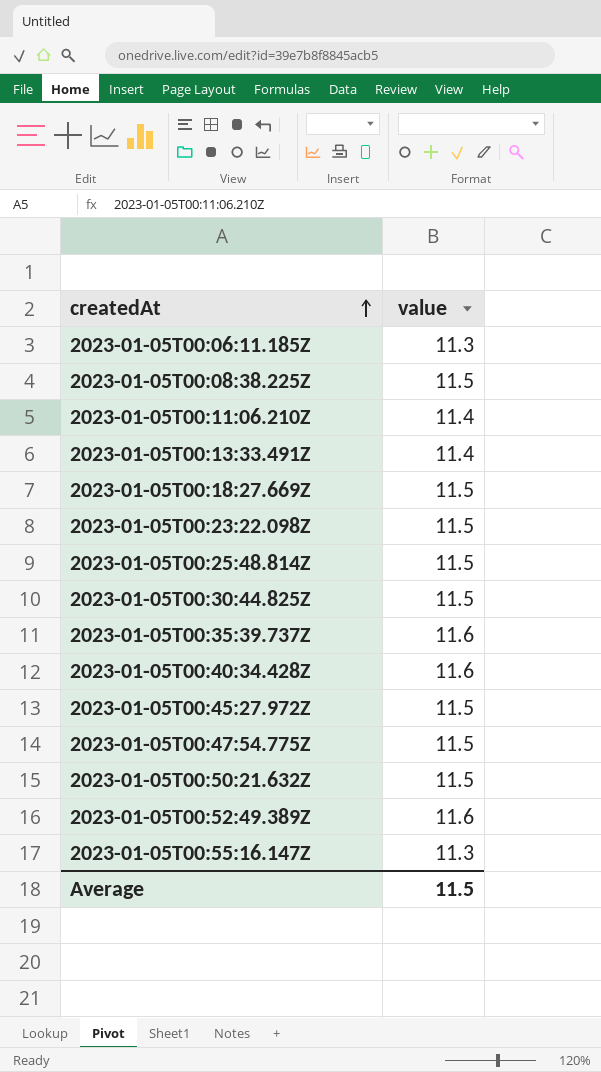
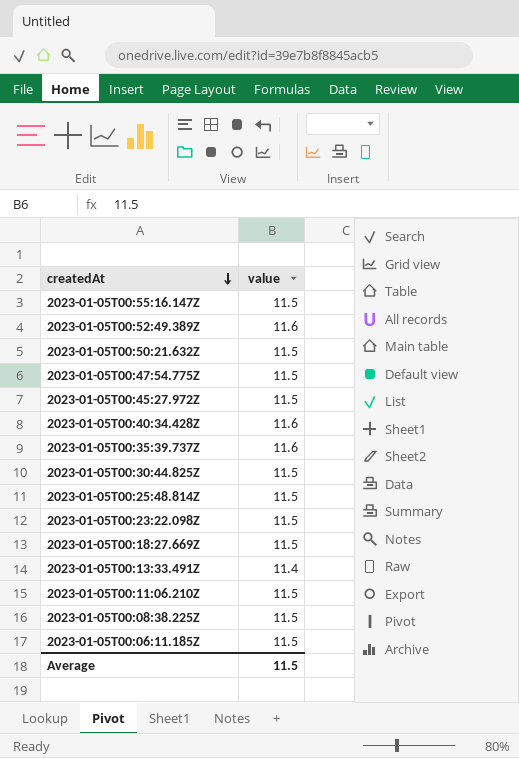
row order: createdAt ascending -> createdAt descending
2023-01-05T00:55:16.147Z | value: 11.3 -> 11.5
2023-01-05T00:11:06.210Z | value: 11.4 -> 11.5
2023-01-05T00:06:11.185Z | value: 11.3 -> 11.5

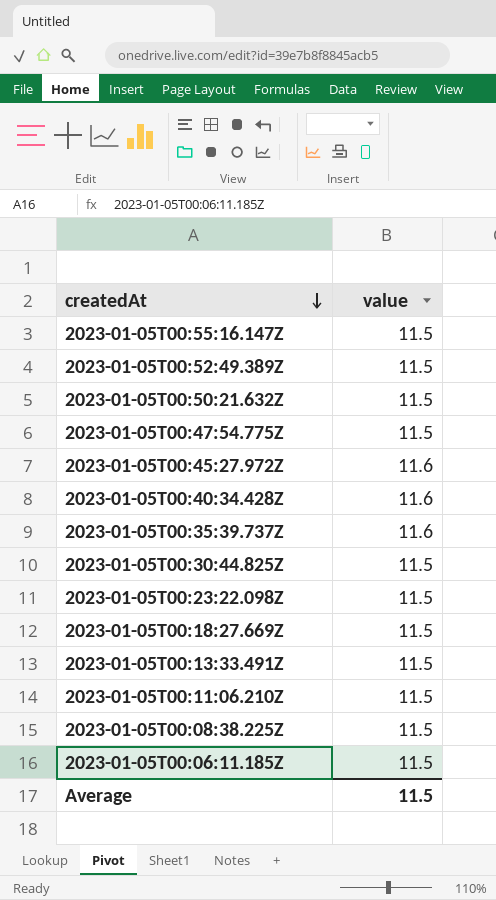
row 2023-01-05T00:25:48.814Z: 11.5 -> none
2023-01-05T00:52:49.389Z | value: 11.6 -> 11.5
2023-01-05T00:45:27.972Z | value: 11.5 -> 11.6
2023-01-05T00:13:33.491Z | value: 11.4 -> 11.5

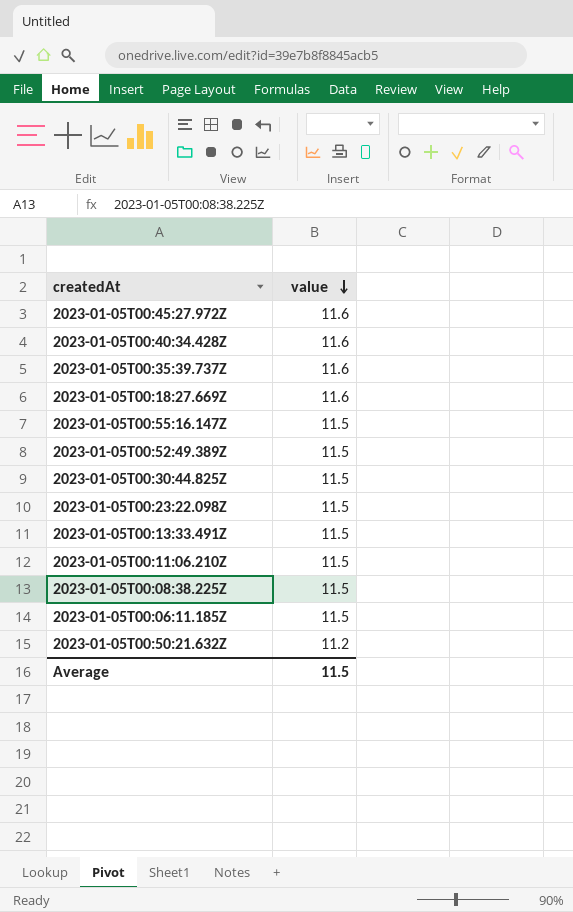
row order: createdAt descending -> value descending
row 2023-01-05T00:47:54.775Z: 11.5 -> none
2023-01-05T00:18:27.669Z | value: 11.5 -> 11.6
2023-01-05T00:50:21.632Z | value: 11.5 -> 11.2

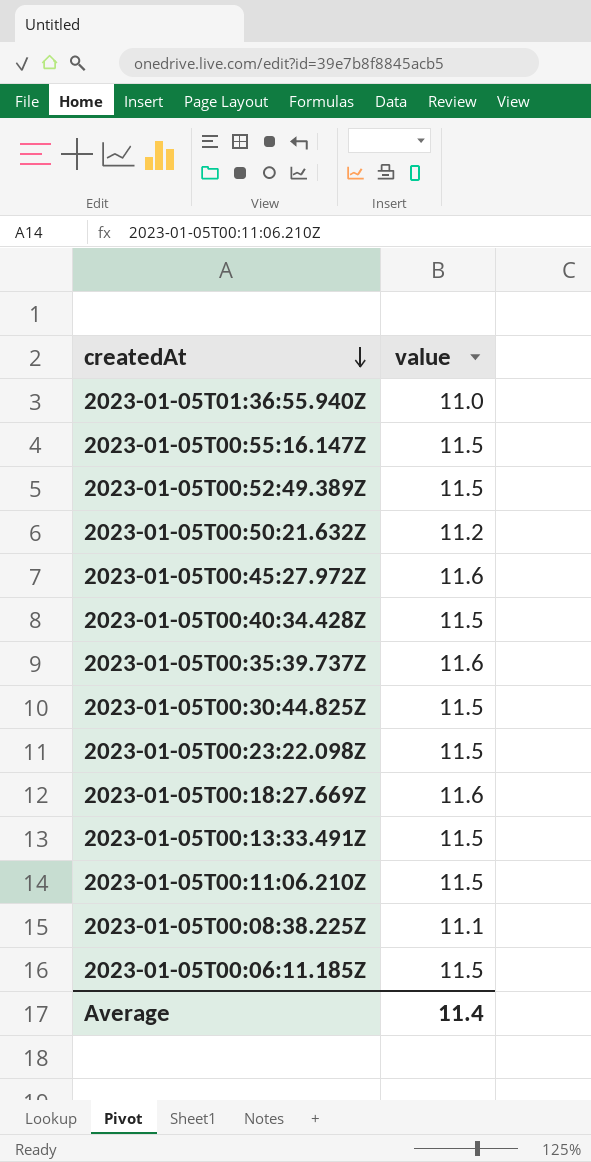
row order: value descending -> createdAt descending
row 2023-01-05T01:36:55.940Z: none -> 11.0
2023-01-05T00:40:34.428Z | value: 11.6 -> 11.5
2023-01-05T00:08:38.225Z | value: 11.5 -> 11.1
Average | value: 11.5 -> 11.4

